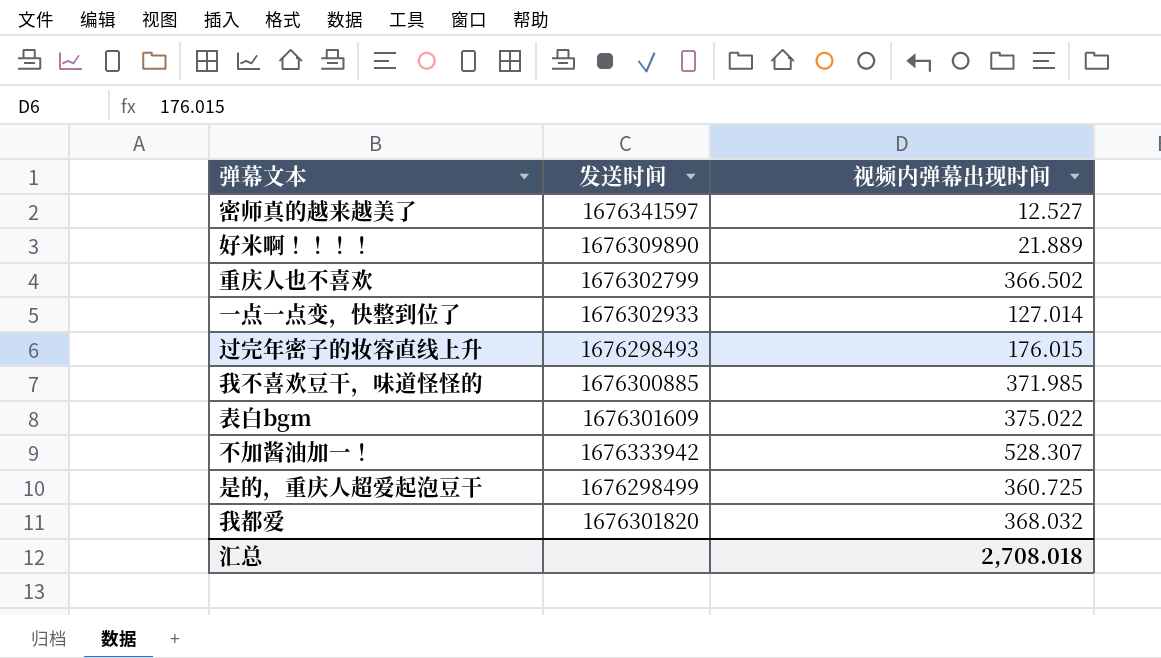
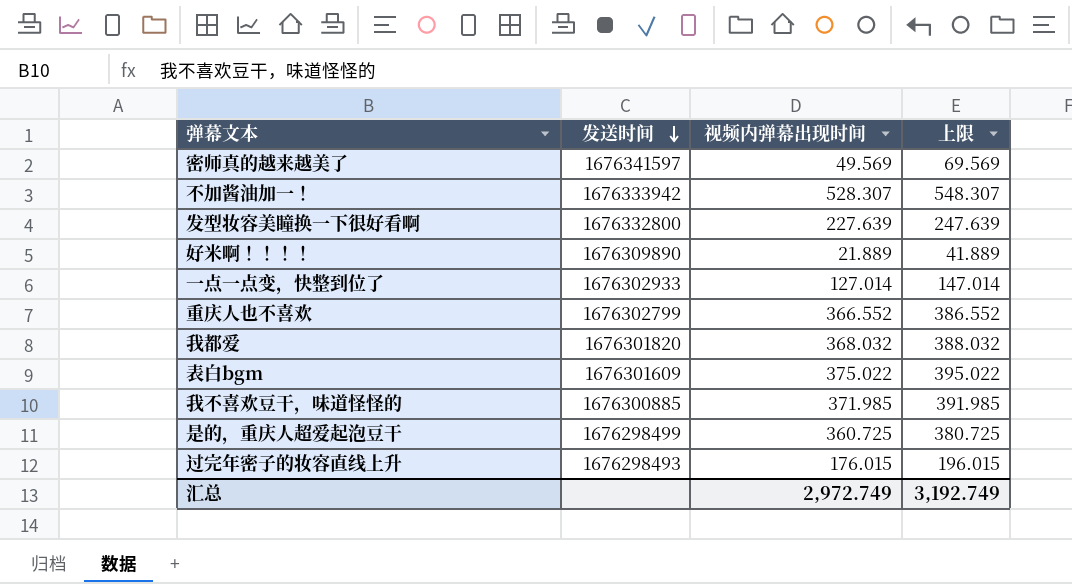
row order: none -> 发送时间 descending
column 上限 | formula: none -> [视频内弹幕出现时间] + 20
密师真的越来越美了 | 视频内弹幕出现时间: 12.527 -> 49.569
row 发型妆容美瞳换一下很好看啊: none -> 1676332800 | 227.639 | 247.639
重庆人也不喜欢 | 视频内弹幕出现时间: 366.502 -> 366.552
汇总 | 视频内弹幕出现时间: 2,708.018 -> 2,972.749

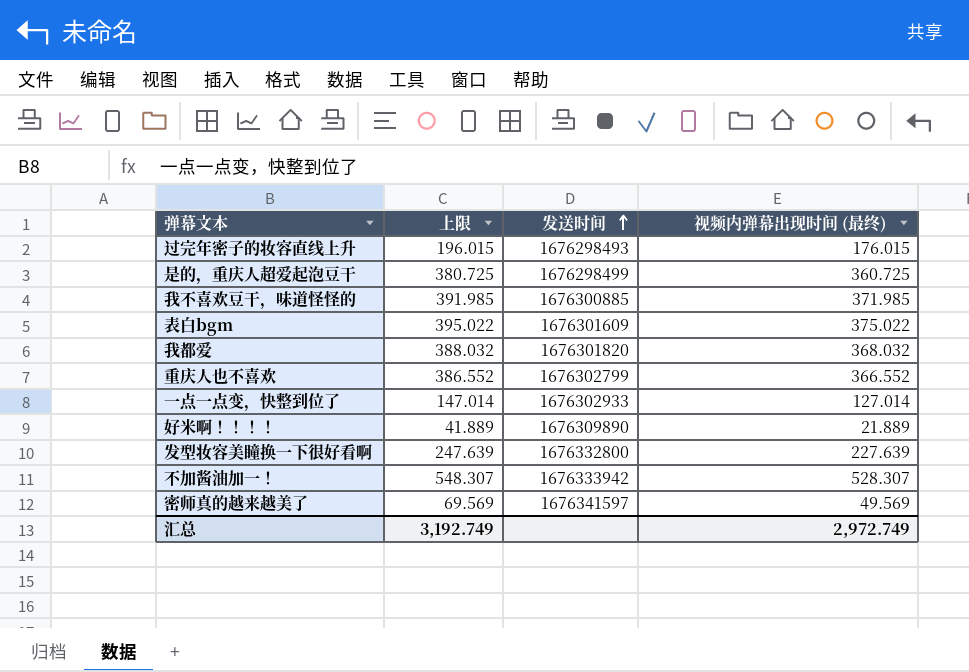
row order: 发送时间 descending -> 发送时间 ascending
column 上限 | position: 4 -> 2
column name: 视频内弹幕出现时间 -> 视频内弹幕出现时间 (最终)

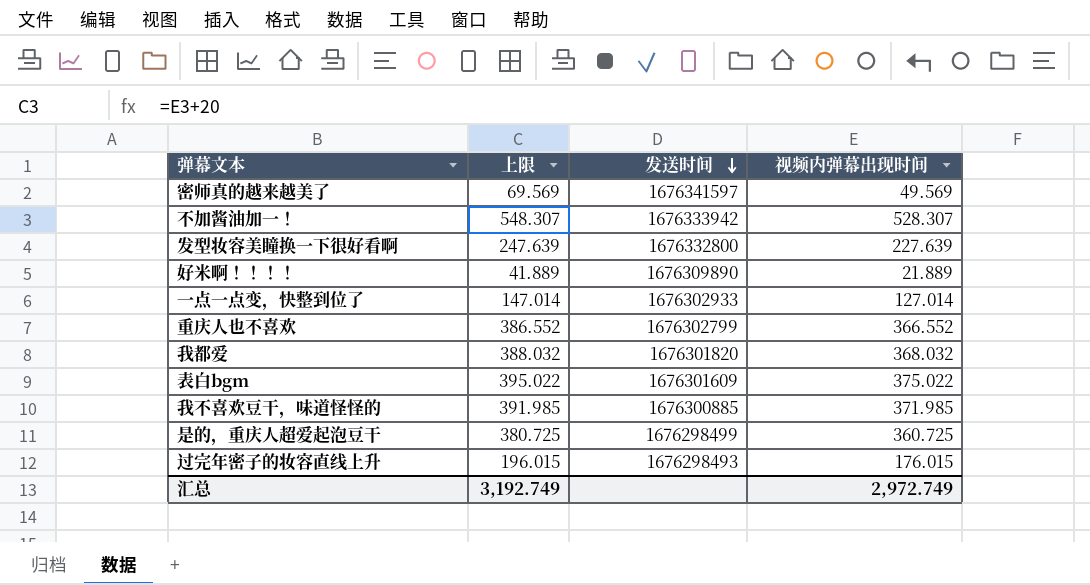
row order: 发送时间 ascending -> 发送时间 descending
column name: 视频内弹幕出现时间 (最终) -> 视频内弹幕出现时间

